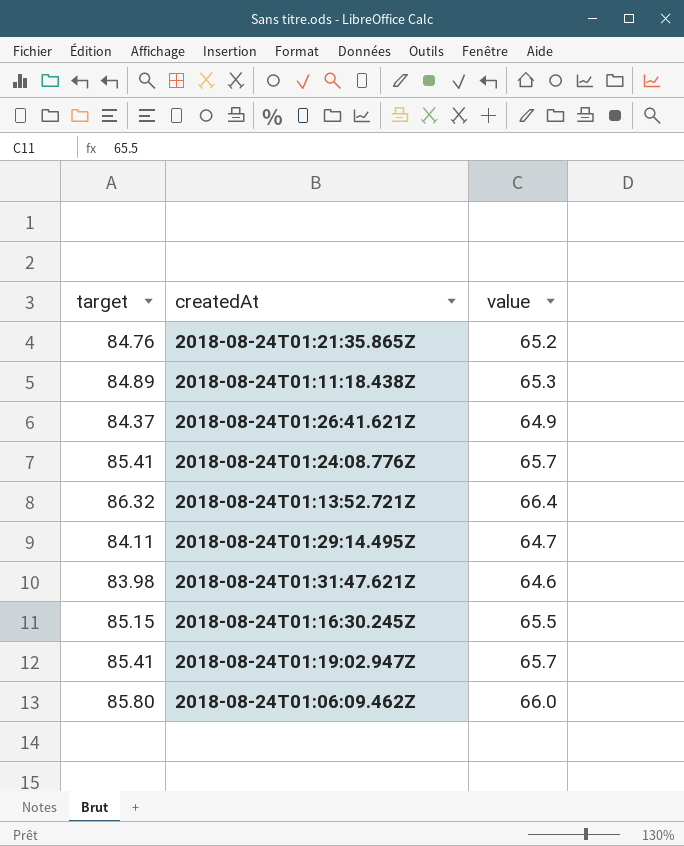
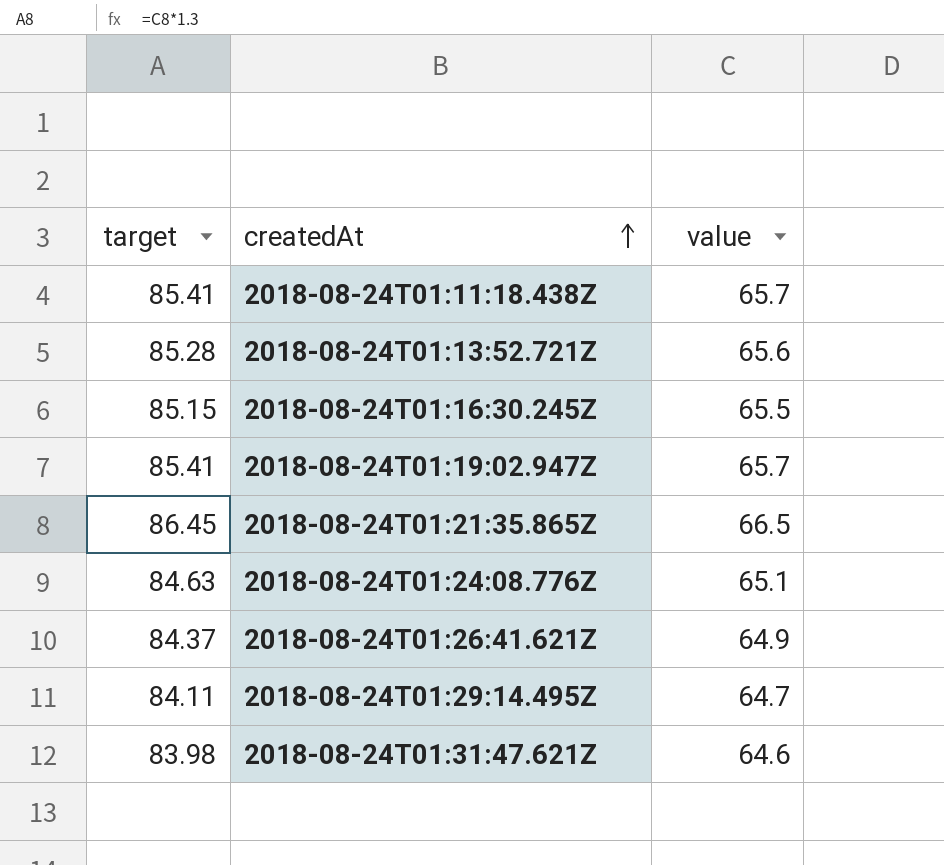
row order: none -> createdAt ascending
row 2018-08-24T01:06:09.462Z: 85.80 | 66.0 -> none
2018-08-24T01:11:18.438Z | target: 84.89 -> 85.41
2018-08-24T01:11:18.438Z | value: 65.3 -> 65.7
2018-08-24T01:13:52.721Z | target: 86.32 -> 85.28
2018-08-24T01:13:52.721Z | value: 66.4 -> 65.6
2018-08-24T01:21:35.865Z | target: 84.76 -> 86.45
2018-08-24T01:21:35.865Z | value: 65.2 -> 66.5
2018-08-24T01:24:08.776Z | target: 85.41 -> 84.63
2018-08-24T01:24:08.776Z | value: 65.7 -> 65.1

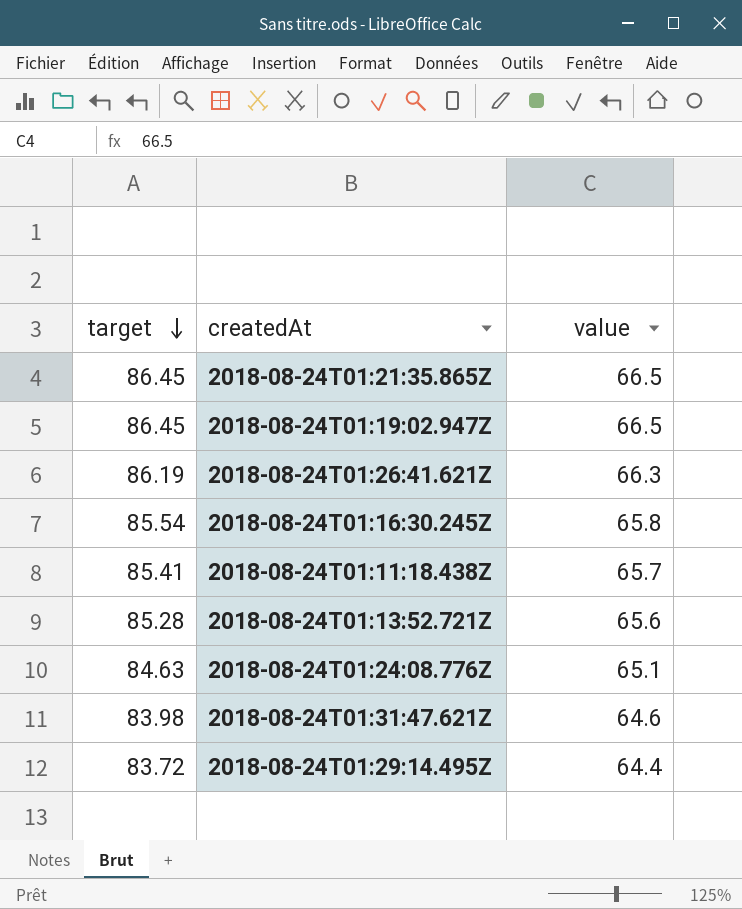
row order: createdAt ascending -> target descending
2018-08-24T01:19:02.947Z | target: 85.41 -> 86.45
2018-08-24T01:19:02.947Z | value: 65.7 -> 66.5
2018-08-24T01:26:41.621Z | target: 84.37 -> 86.19
2018-08-24T01:26:41.621Z | value: 64.9 -> 66.3
2018-08-24T01:16:30.245Z | target: 85.15 -> 85.54
2018-08-24T01:16:30.245Z | value: 65.5 -> 65.8
2018-08-24T01:29:14.495Z | target: 84.11 -> 83.72
2018-08-24T01:29:14.495Z | value: 64.7 -> 64.4

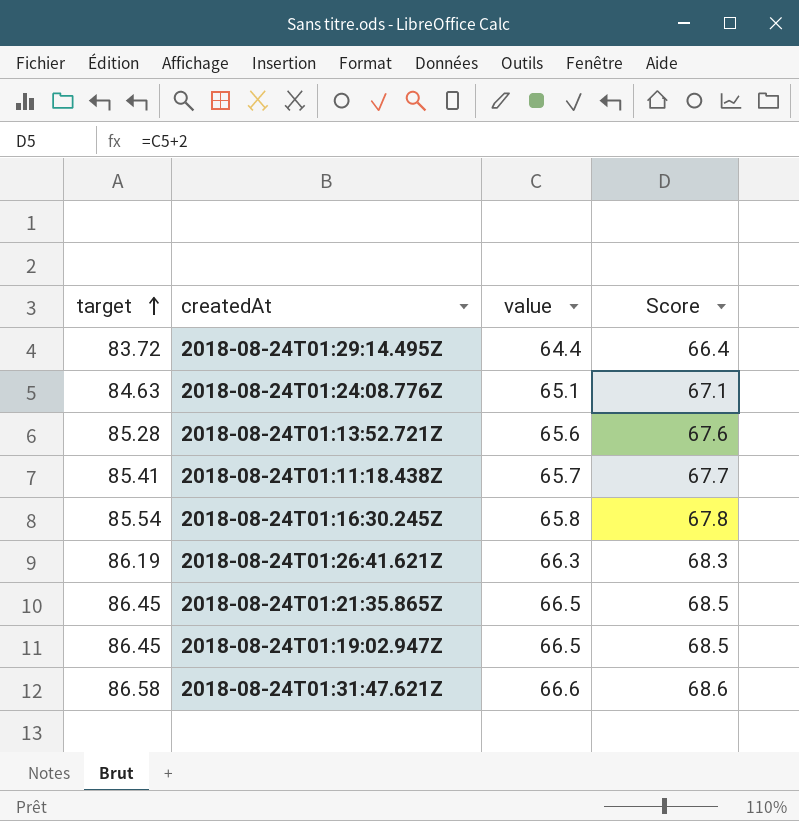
row order: target descending -> target ascending
column Score | formula: none -> [value] + 2
2018-08-24T01:31:47.621Z | target: 83.98 -> 86.58
2018-08-24T01:31:47.621Z | value: 64.6 -> 66.6

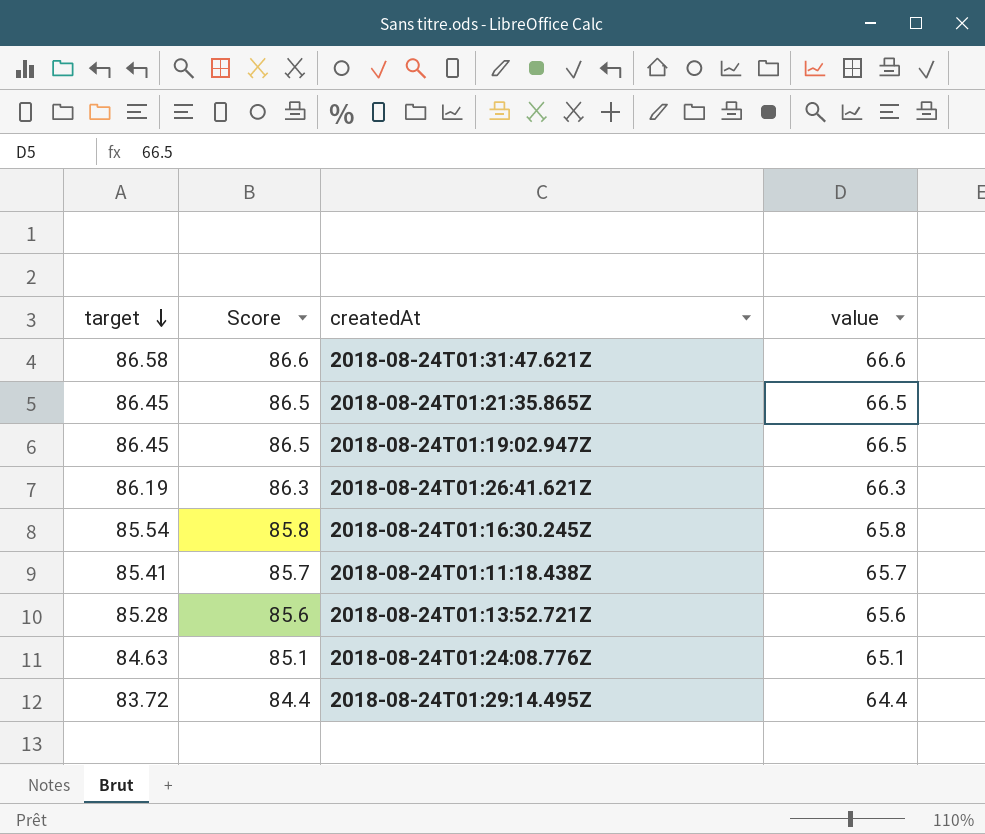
row order: target ascending -> target descending
column Score | formula: [value] + 2 -> [value] + 20
column Score | position: 4 -> 2

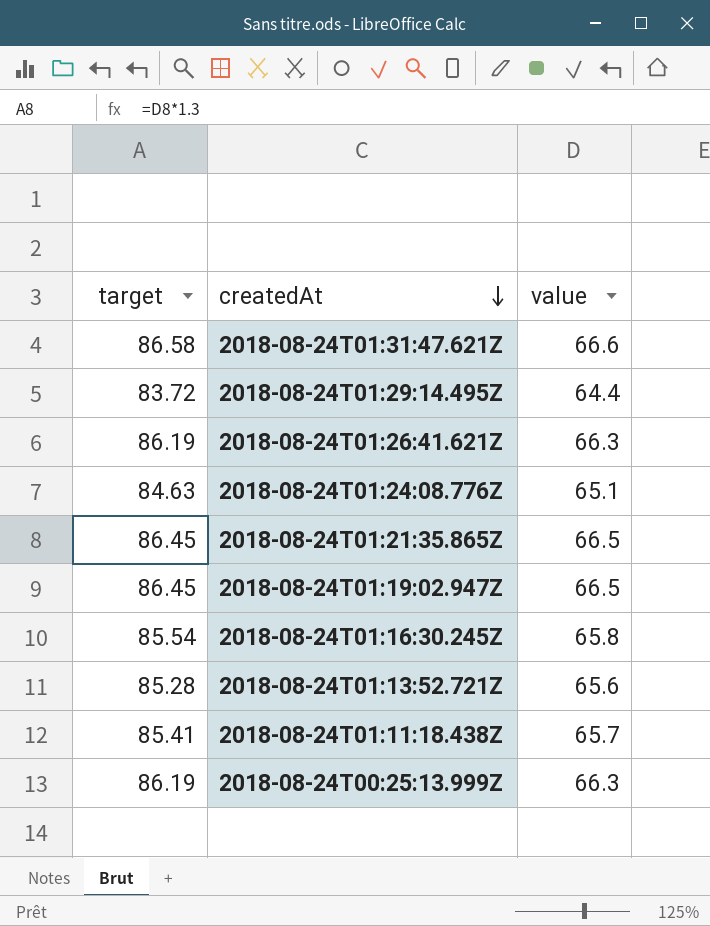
row order: target descending -> createdAt descending
column Score | formula: [value] + 20 -> none
row 2018-08-24T00:25:13.999Z: none -> 86.19 | 66.3

